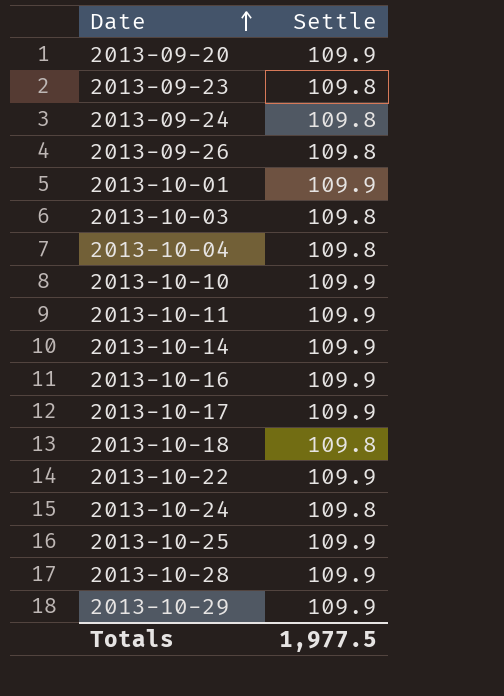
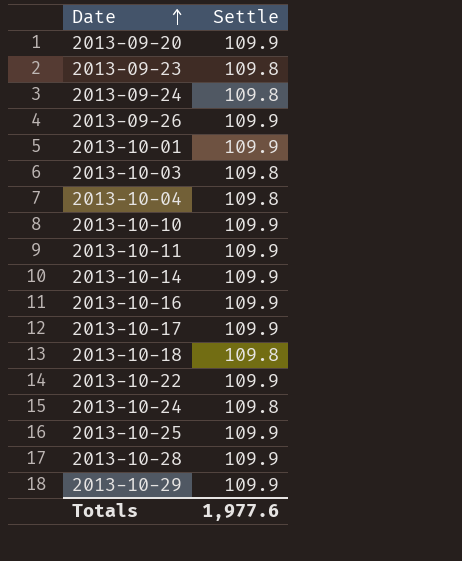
2013-09-26 | Settle: 109.8 -> 109.9
Totals | Settle: 1,977.5 -> 1,977.6

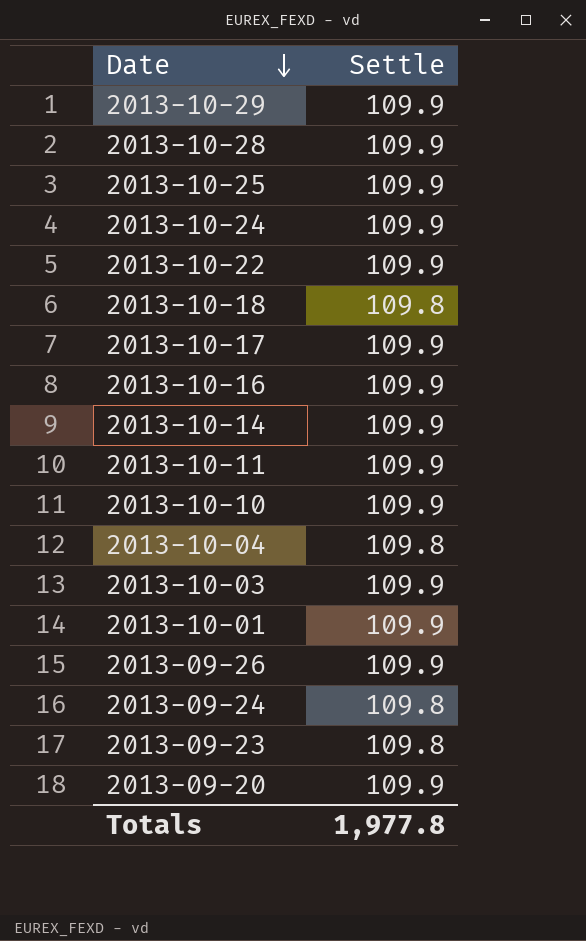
row order: Date ascending -> Date descending
2013-10-24 | Settle: 109.8 -> 109.9
2013-10-03 | Settle: 109.8 -> 109.9
Totals | Settle: 1,977.6 -> 1,977.8

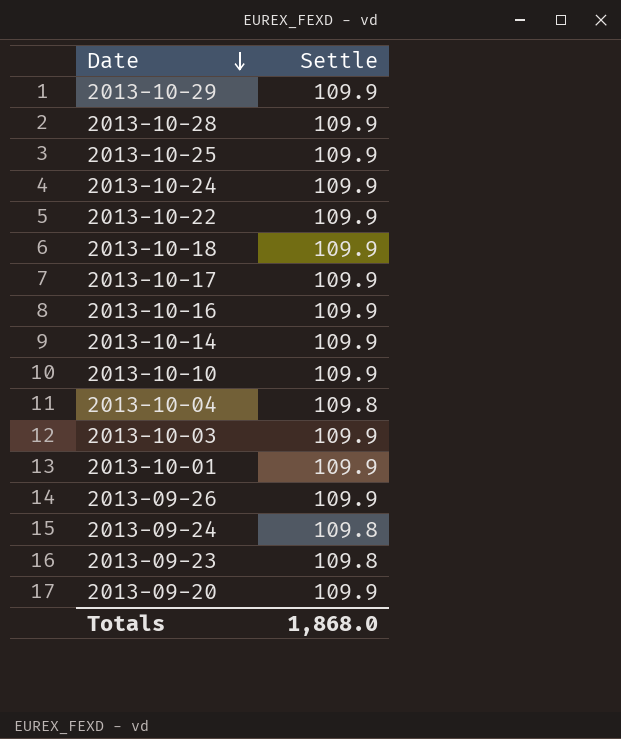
row 2013-10-11: 109.9 -> none
2013-10-18 | Settle: 109.8 -> 109.9
Totals | Settle: 1,977.8 -> 1,868.0

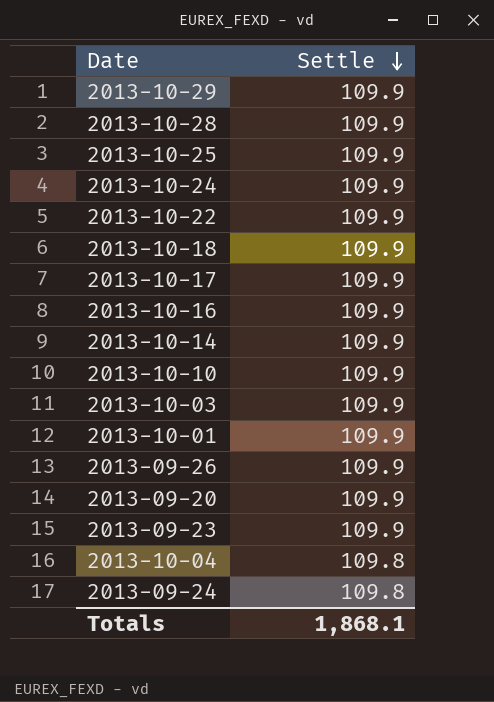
row order: Date descending -> Settle descending
2013-09-23 | Settle: 109.8 -> 109.9
Totals | Settle: 1,868.0 -> 1,868.1

